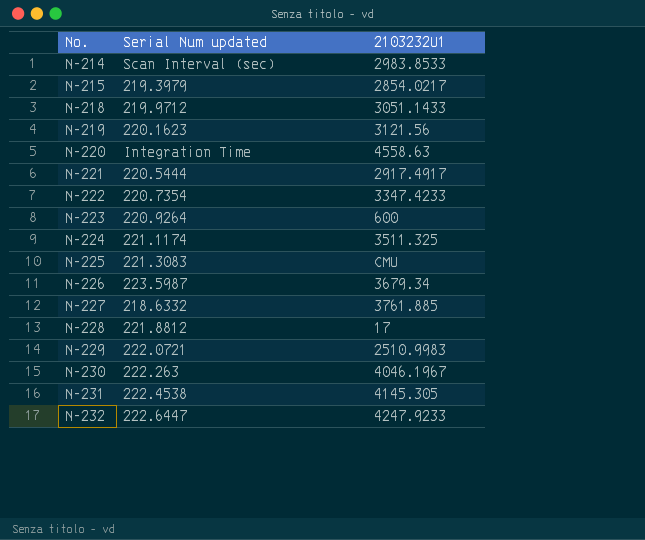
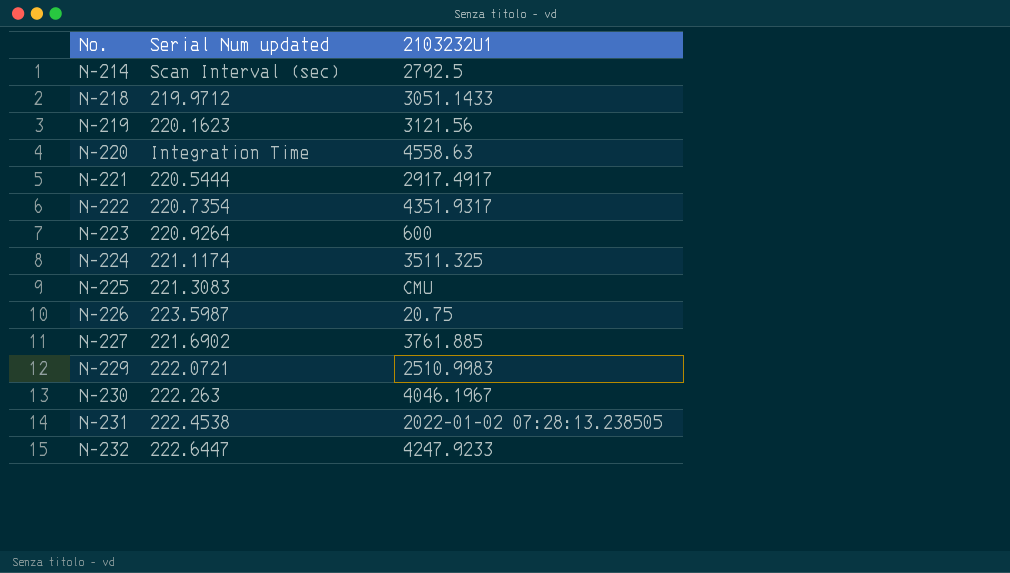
row N-215: 219.3979 | 2854.0217 -> none
row N-228: 221.8812 | 17 -> none
N-214 | 2103232U1: 2983.8533 -> 2792.5
N-222 | 2103232U1: 3347.4233 -> 4351.9317
N-226 | 2103232U1: 3679.34 -> 20.75
N-227 | Serial Num updated: 218.6332 -> 221.6902
N-231 | 2103232U1: 4145.305 -> 2022-01-02 07:28:13.238505

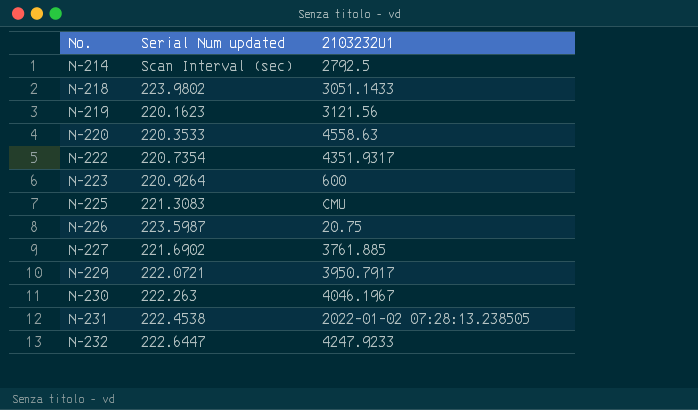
row N-221: 220.5444 | 2917.4917 -> none
row N-224: 221.1174 | 3511.325 -> none
N-218 | Serial Num updated: 219.9712 -> 223.9802
N-220 | Serial Num updated: Integration Time -> 220.3533
N-229 | 2103232U1: 2510.9983 -> 3950.7917

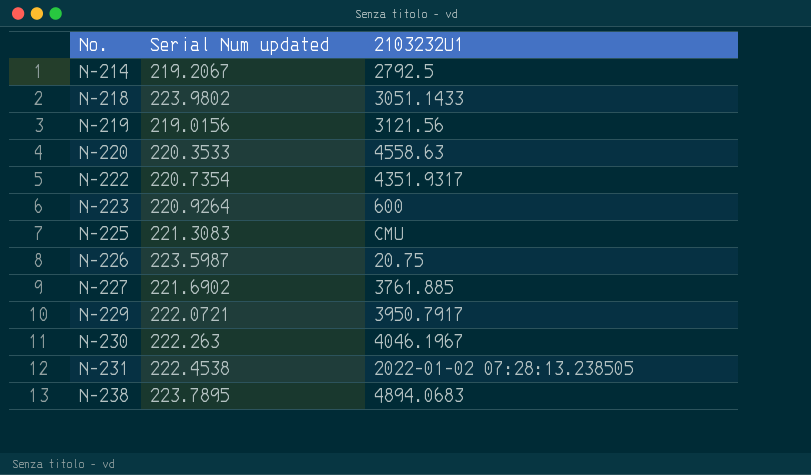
row N-232: 222.6447 | 4247.9233 -> none
N-214 | Serial Num updated: Scan Interval (sec) -> 219.2067
N-219 | Serial Num updated: 220.1623 -> 219.0156
row N-238: none -> 223.7895 | 4894.0683

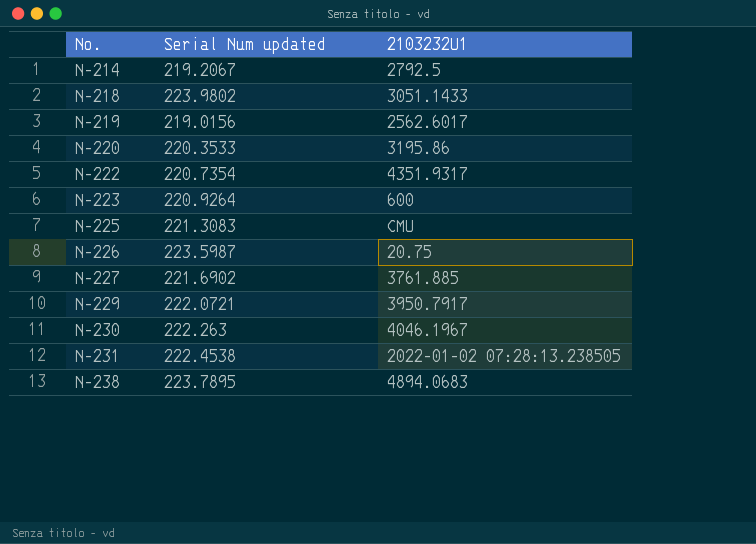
N-219 | 2103232U1: 3121.56 -> 2562.6017
N-220 | 2103232U1: 4558.63 -> 3195.86

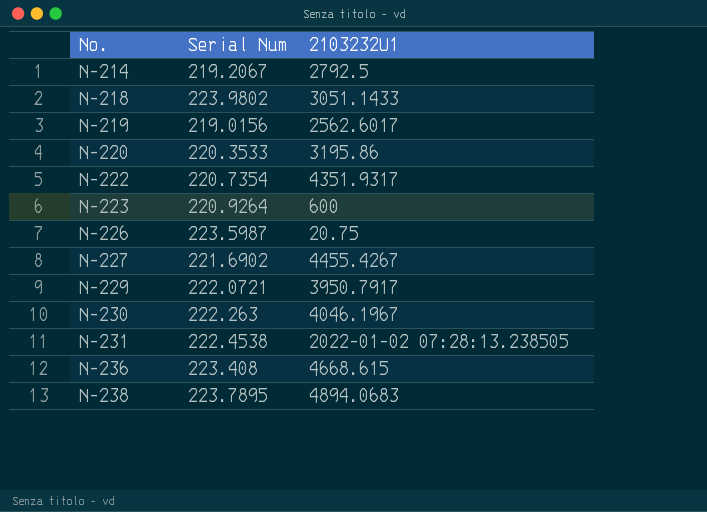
column name: Serial Num updated -> Serial Num
row N-225: 221.3083 | CMU -> none
N-227 | 2103232U1: 3761.885 -> 4455.4267
row N-236: none -> 223.408 | 4668.615

